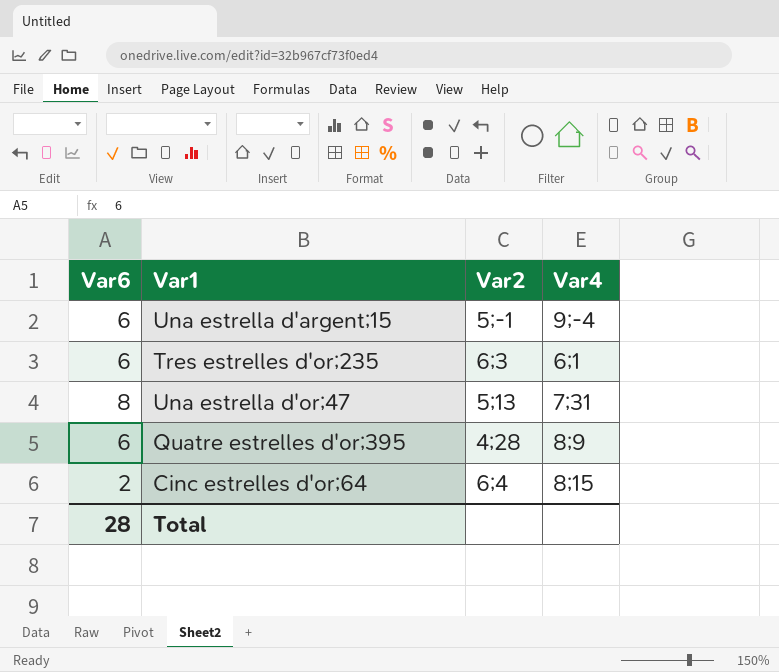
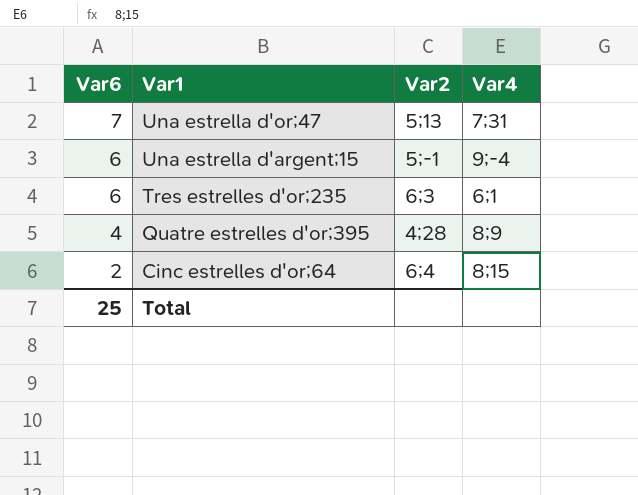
row order: none -> Var6 descending
Una estrella d'or;47 | Var6: 8 -> 7
Quatre estrelles d'or;395 | Var6: 6 -> 4
Total | Var6: 28 -> 25

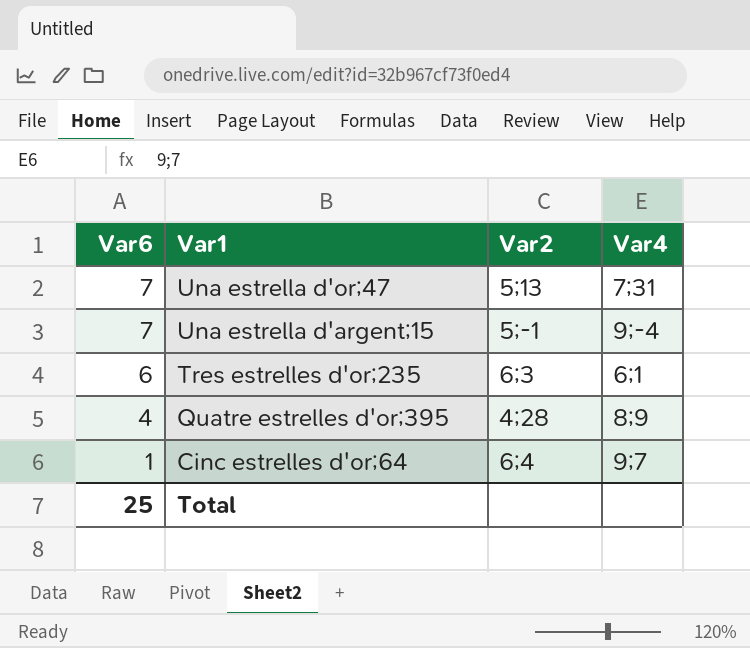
Una estrella d'argent;15 | Var6: 6 -> 7
Cinc estrelles d'or;64 | Var6: 2 -> 1
Cinc estrelles d'or;64 | Var4: 8;15 -> 9;7

